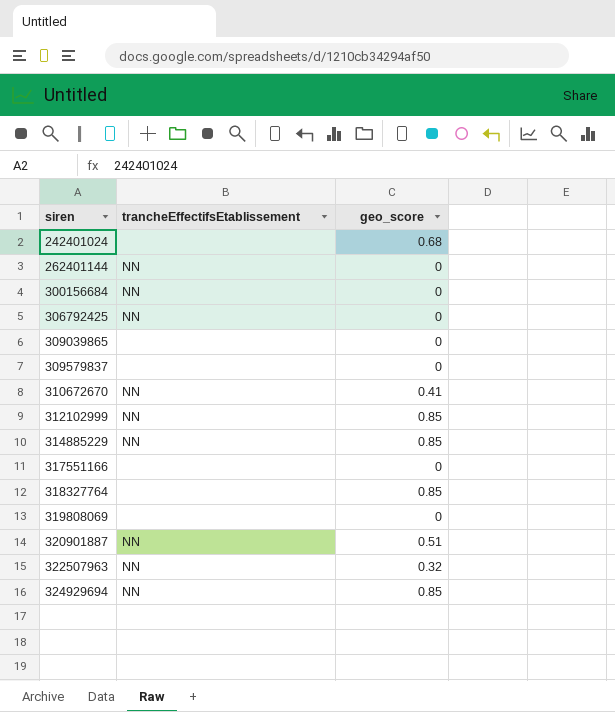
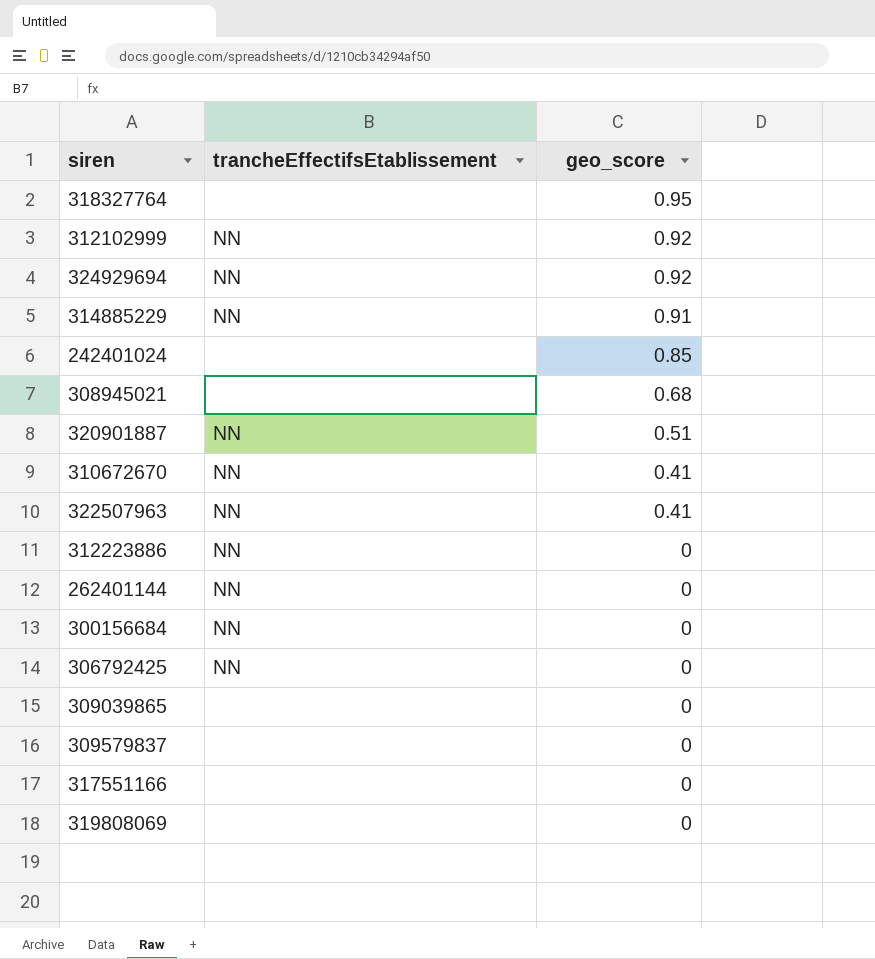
row order: siren ascending -> geo_score descending
318327764 | geo_score: 0.85 -> 0.95
312102999 | geo_score: 0.85 -> 0.92
324929694 | geo_score: 0.85 -> 0.92
314885229 | geo_score: 0.85 -> 0.91
242401024 | geo_score: 0.68 -> 0.85
row 308945021: none -> none | 0.68
322507963 | geo_score: 0.32 -> 0.41
row 312223886: none -> NN | 0

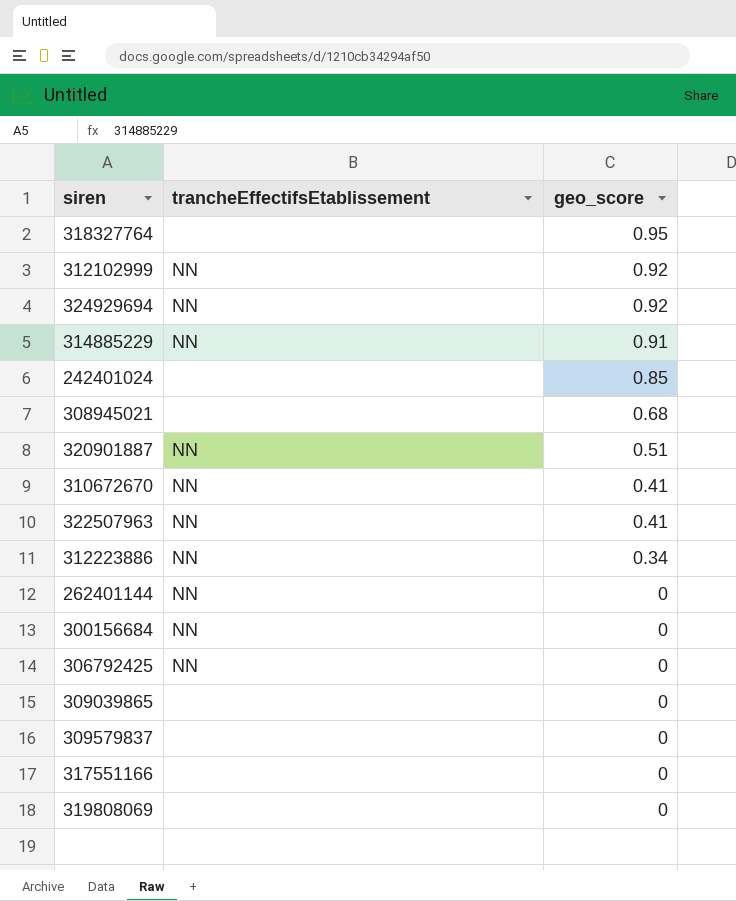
312223886 | geo_score: 0 -> 0.34

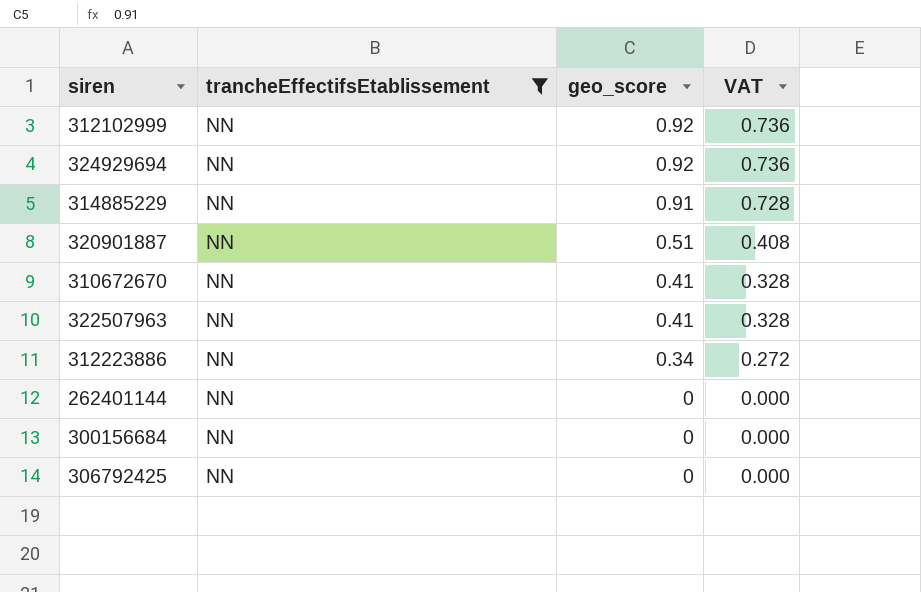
filter: none -> trancheEffectifsEtablissement = NN
column VAT | formula: none -> [geo_score] * 0.8

